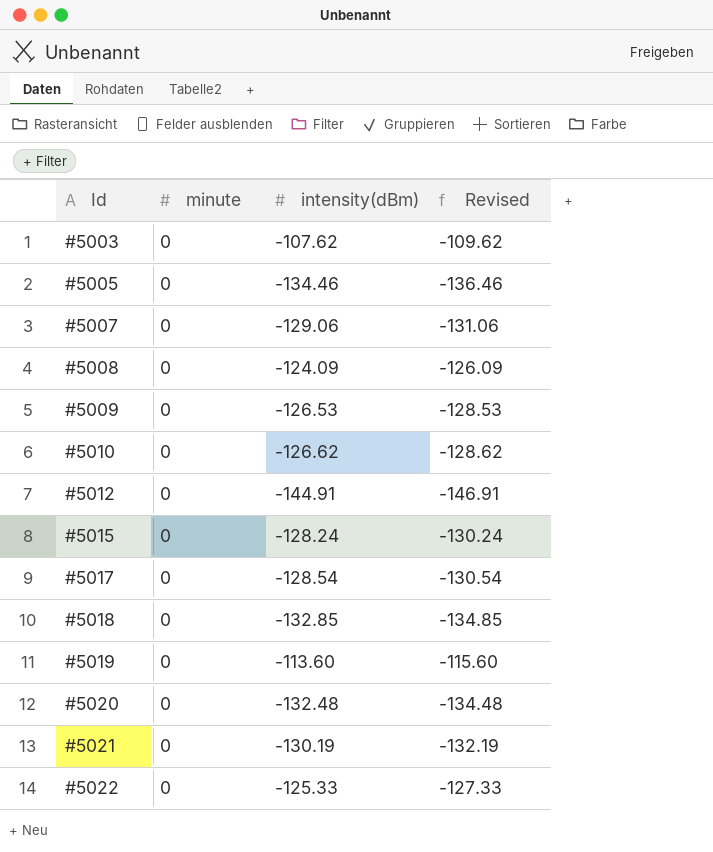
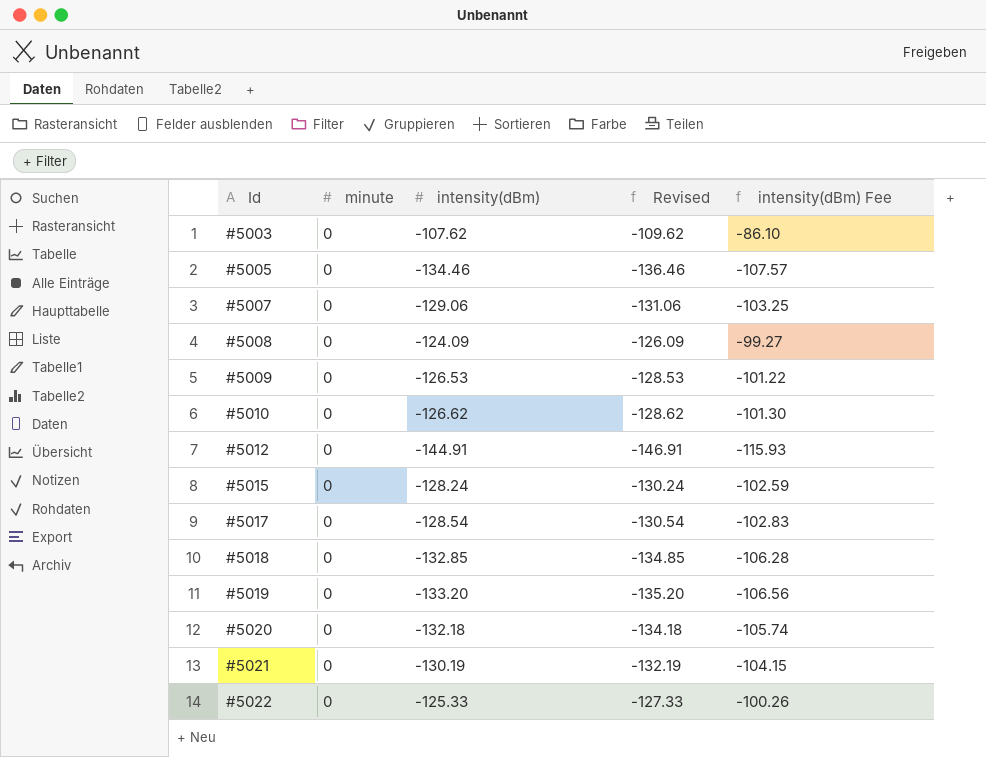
column intensity(dBm) Fee | formula: none -> [intensity(dBm)] * 0.8
#5019 | intensity(dBm): -113.60 -> -133.20
#5019 | Revised: -115.60 -> -135.20
#5020 | intensity(dBm): -132.48 -> -132.18
#5020 | Revised: -134.48 -> -134.18

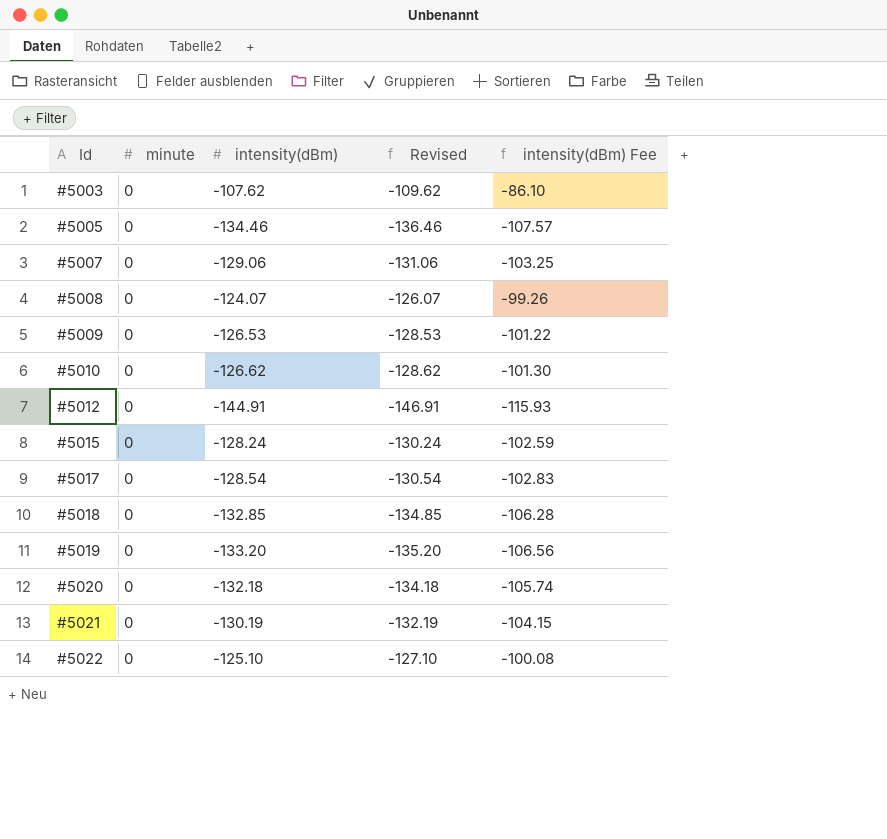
#5008 | intensity(dBm): -124.09 -> -124.07
#5008 | Revised: -126.09 -> -126.07
#5008 | intensity(dBm) Fee: -99.27 -> -99.26
#5022 | intensity(dBm): -125.33 -> -125.10
#5022 | Revised: -127.33 -> -127.10
#5022 | intensity(dBm) Fee: -100.26 -> -100.08

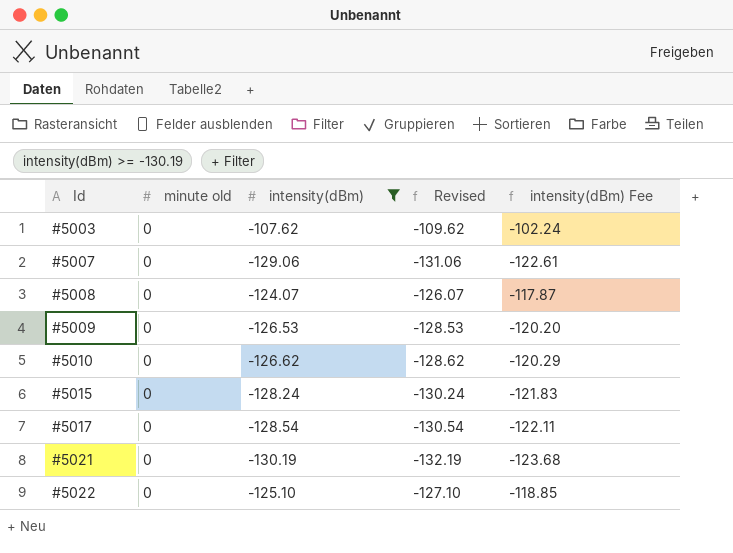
filter: none -> intensity(dBm) >= -130.19
column name: minute -> minute old
column intensity(dBm) Fee | formula: [intensity(dBm)] * 0.8 -> [intensity(dBm)] * 0.95

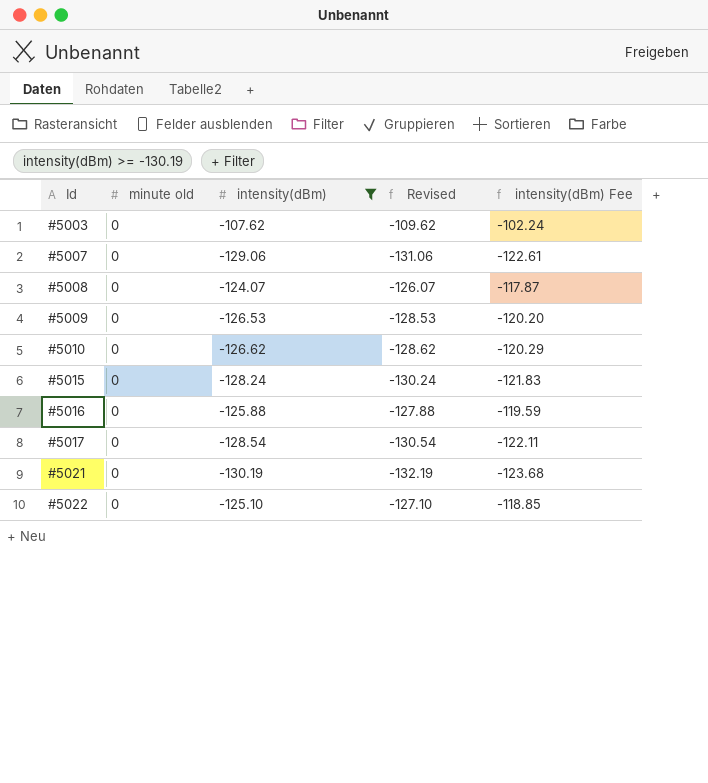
row #5016: none -> 0 | -125.88 | -127.88 | -119.59

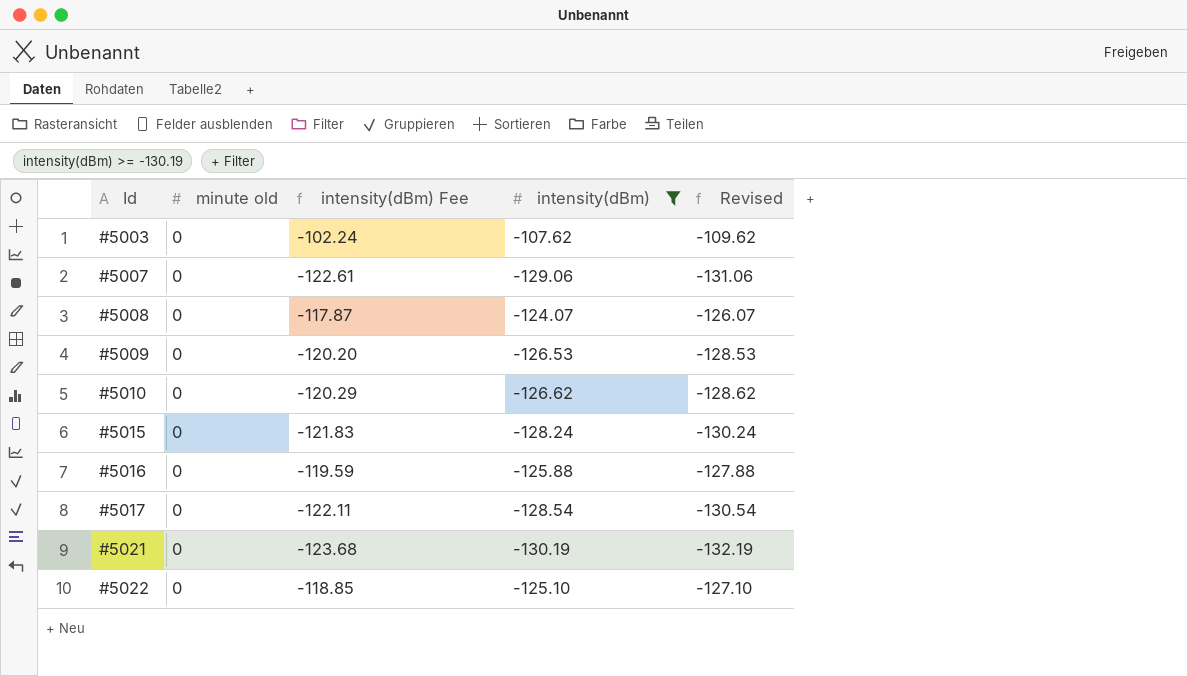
column intensity(dBm) Fee | position: 5 -> 3

